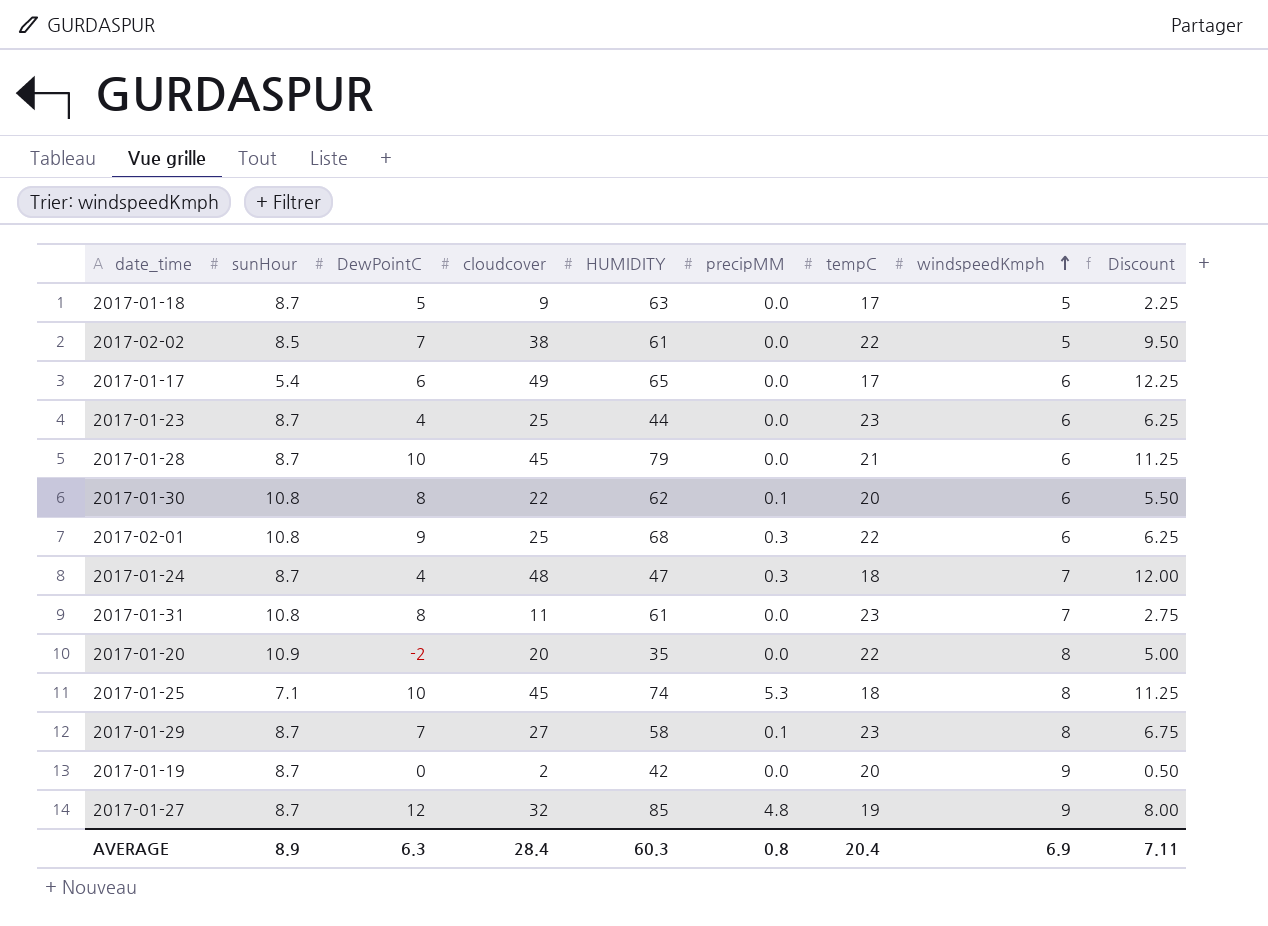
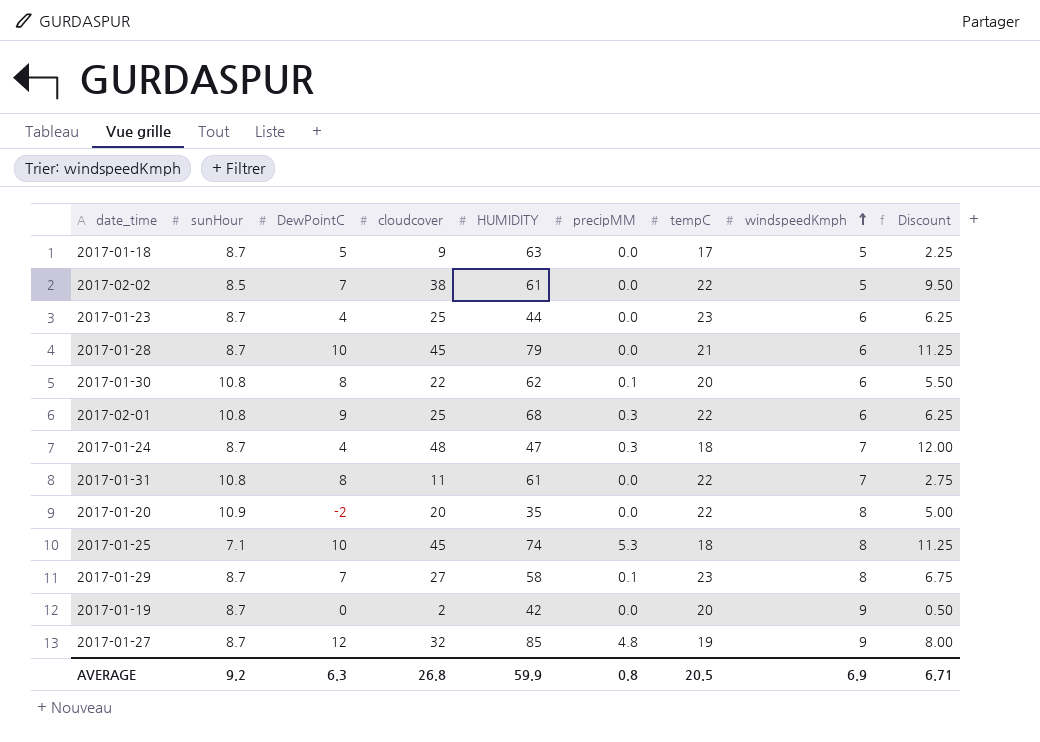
row 2017-01-17: 5.4 | 6 | 49 | 65 | 0.0 | 17 | 6 | 12.25 -> none
2017-01-31 | tempC: 23 -> 22
AVERAGE | sunHour: 8.9 -> 9.2
AVERAGE | cloudcover: 28.4 -> 26.8
AVERAGE | HUMIDITY: 60.3 -> 59.9
AVERAGE | tempC: 20.4 -> 20.5
AVERAGE | Discount: 7.11 -> 6.71

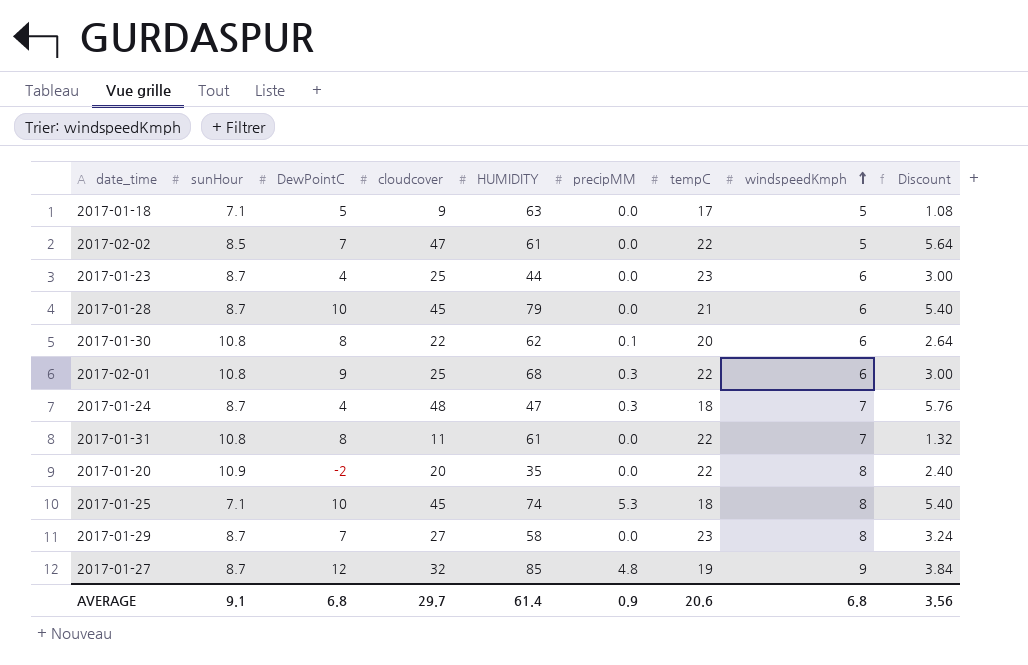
column Discount | formula: [cloudcover] * 0.25 -> [cloudcover] * 0.12
row 2017-01-19: 8.7 | 0 | 2 | 42 | 0.0 | 20 | 9 | 0.50 -> none
2017-01-18 | sunHour: 8.7 -> 7.1
2017-02-02 | cloudcover: 38 -> 47
2017-01-29 | precipMM: 0.1 -> 0.0
AVERAGE | sunHour: 9.2 -> 9.1
AVERAGE | DewPointC: 6.3 -> 6.8
AVERAGE | cloudcover: 26.8 -> 29.7
AVERAGE | HUMIDITY: 59.9 -> 61.4
AVERAGE | precipMM: 0.8 -> 0.9
AVERAGE | tempC: 20.5 -> 20.6
AVERAGE | windspeedKmph: 6.9 -> 6.8
AVERAGE | Discount: 6.71 -> 3.56

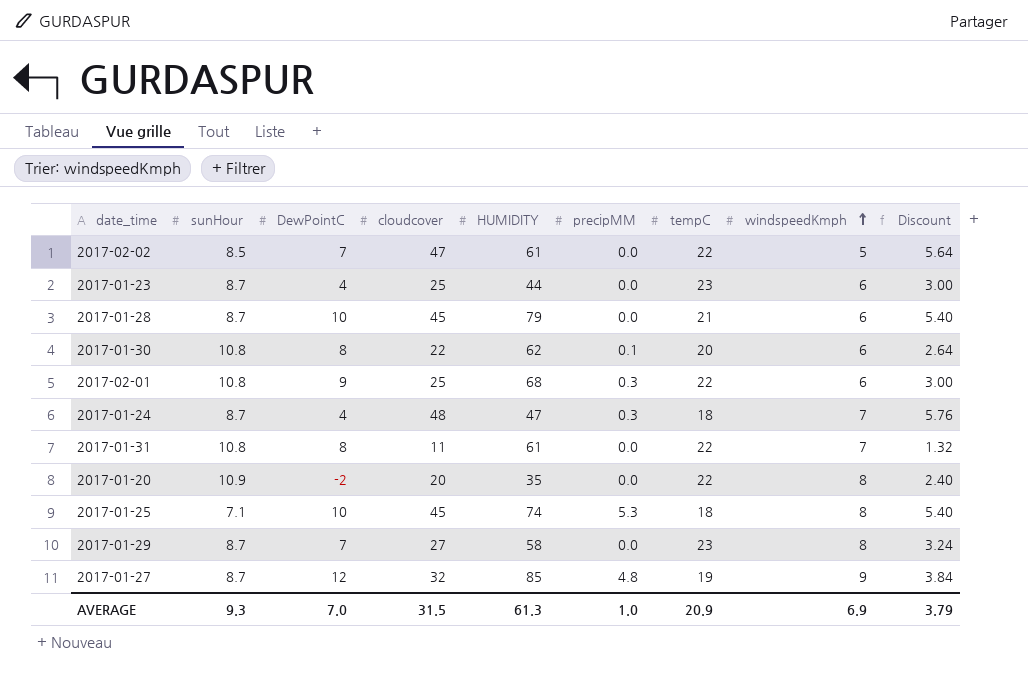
row 2017-01-18: 7.1 | 5 | 9 | 63 | 0.0 | 17 | 5 | 1.08 -> none
AVERAGE | sunHour: 9.1 -> 9.3
AVERAGE | DewPointC: 6.8 -> 7.0
AVERAGE | cloudcover: 29.7 -> 31.5
AVERAGE | HUMIDITY: 61.4 -> 61.3
AVERAGE | precipMM: 0.9 -> 1.0
AVERAGE | tempC: 20.6 -> 20.9
AVERAGE | windspeedKmph: 6.8 -> 6.9
AVERAGE | Discount: 3.56 -> 3.79

